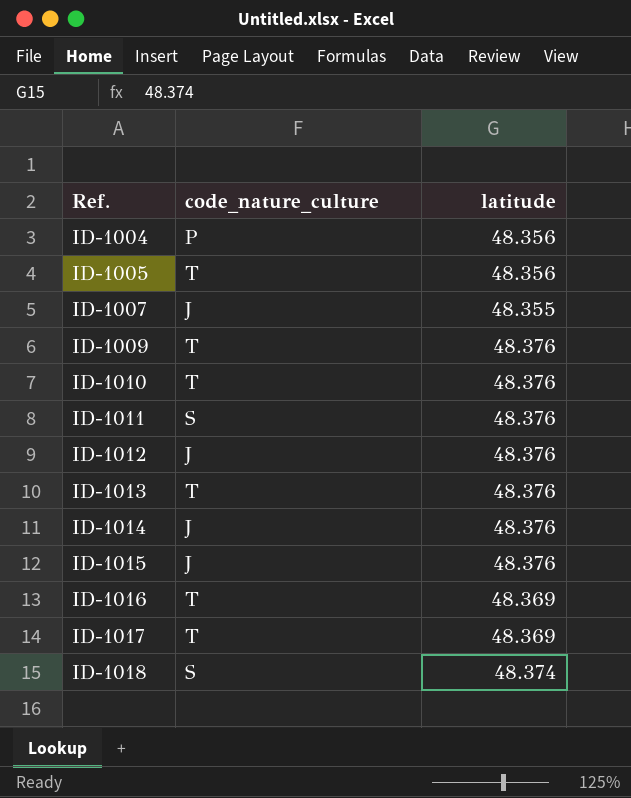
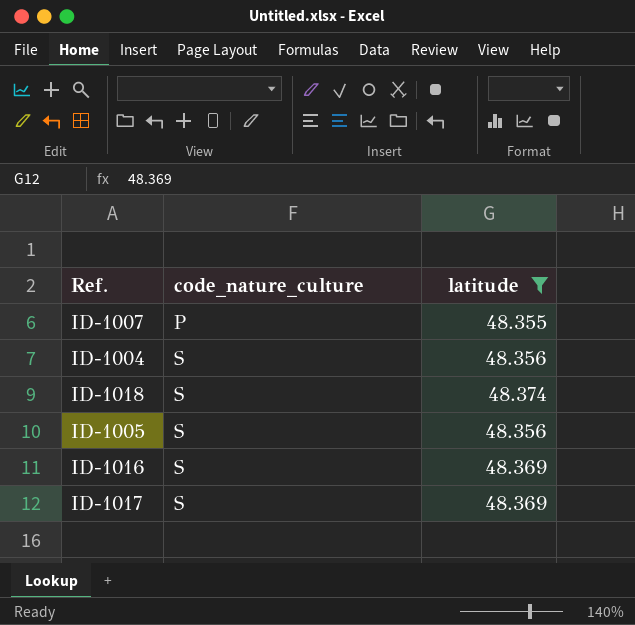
filter: none -> latitude != 48.376
row order: Ref. ascending -> code_nature_culture ascending
ID-1007 | code_nature_culture: J -> P
ID-1004 | code_nature_culture: P -> S
ID-1005 | code_nature_culture: T -> S
ID-1016 | code_nature_culture: T -> S
ID-1017 | code_nature_culture: T -> S

